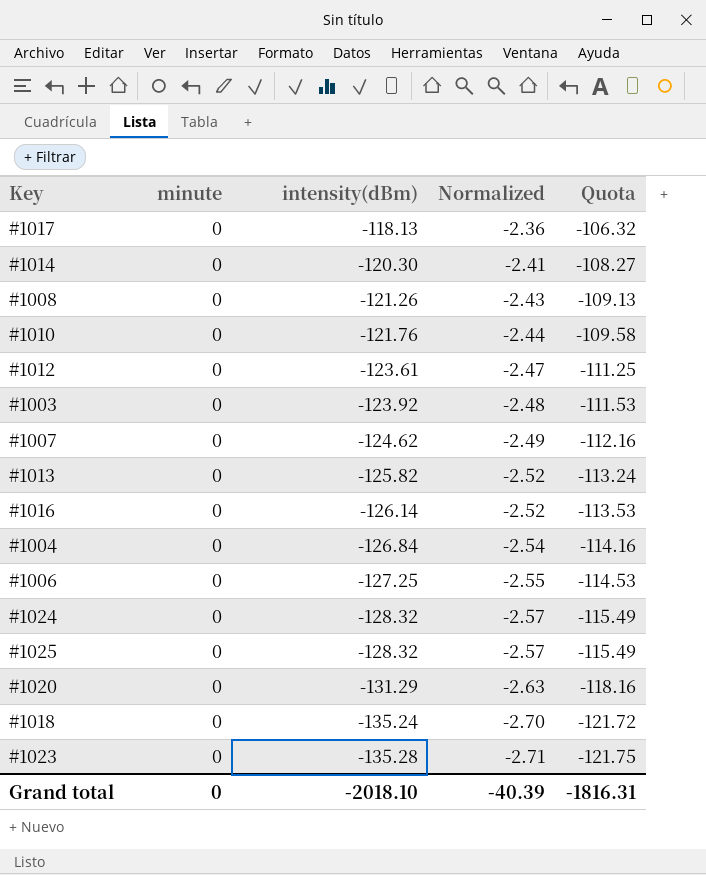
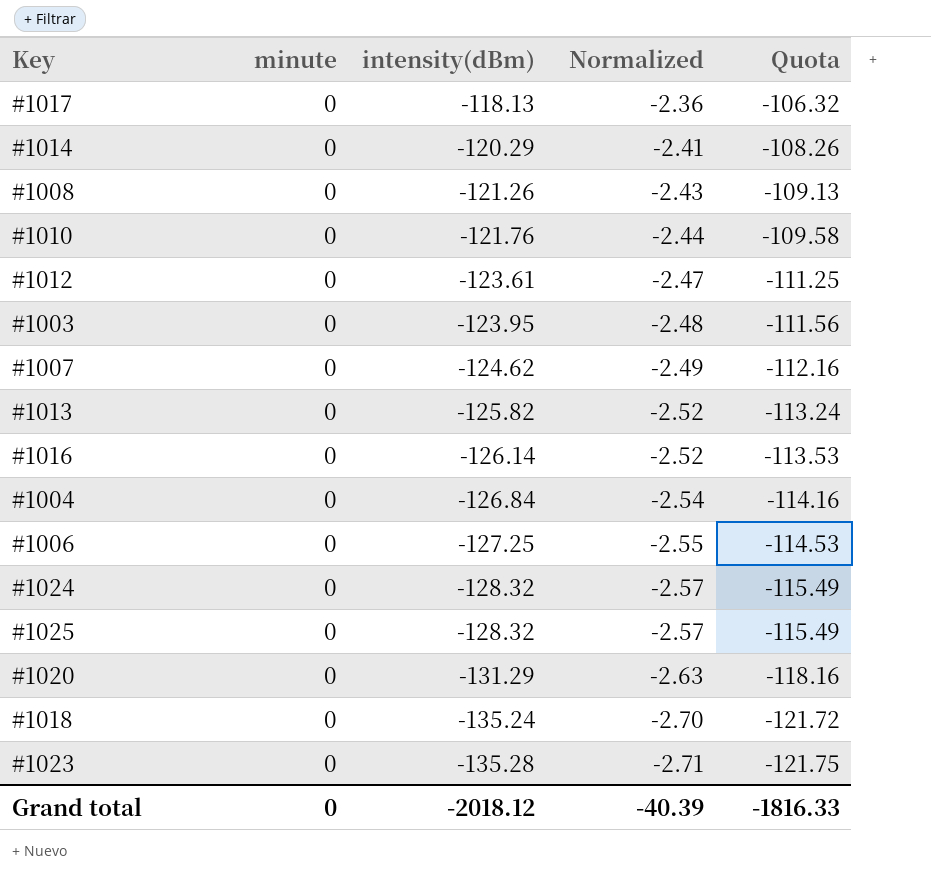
#1014 | intensity(dBm): -120.30 -> -120.29
#1014 | Quota: -108.27 -> -108.26
#1003 | intensity(dBm): -123.92 -> -123.95
#1003 | Quota: -111.53 -> -111.56
Grand total | intensity(dBm): -2018.10 -> -2018.12
Grand total | Quota: -1816.31 -> -1816.33

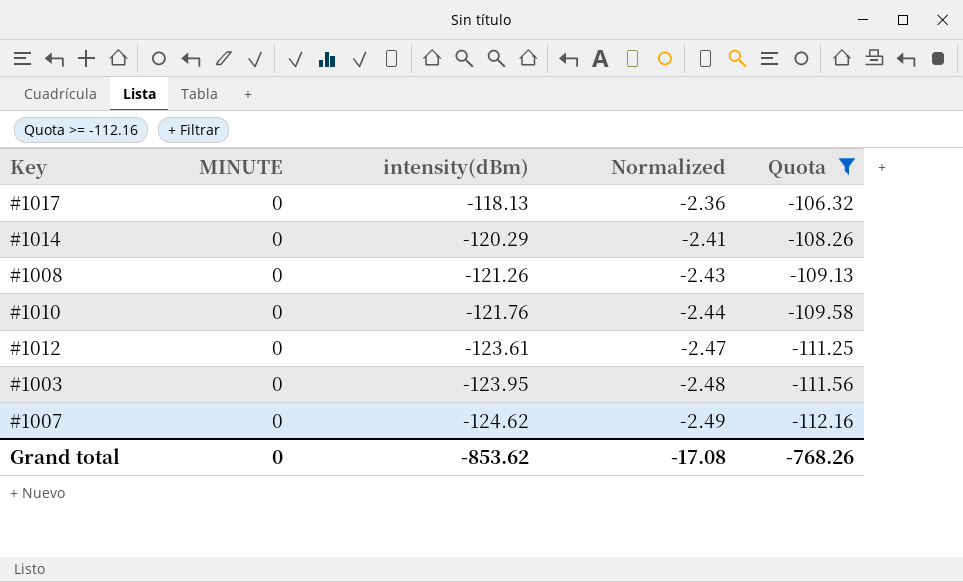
filter: none -> Quota >= -112.16
column name: minute -> MINUTE
Grand total | intensity(dBm): -2018.12 -> -853.62
Grand total | Normalized: -40.39 -> -17.08
Grand total | Quota: -1816.33 -> -768.26

